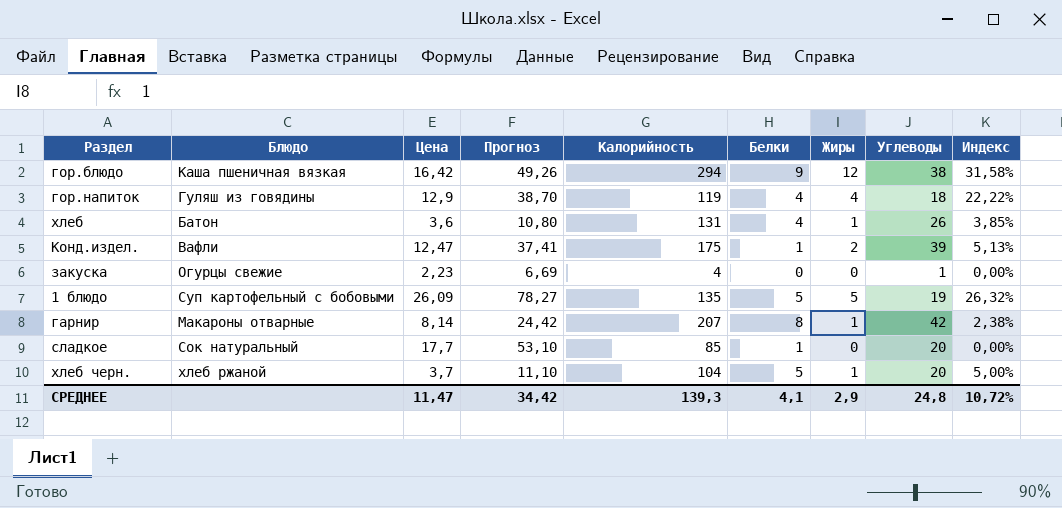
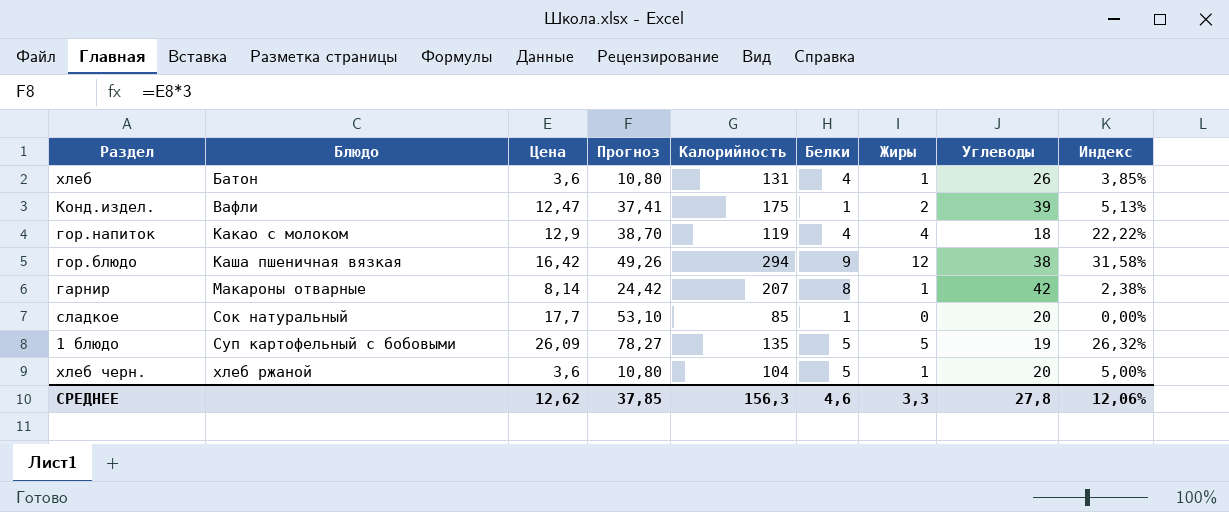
row order: none -> Блюдо ascending
row закуска: Огурцы свежие | 2,23 | 6,69 | 4 | 0 | 0 | 1 | 0,00% -> none
гор.напиток | Блюдо: Гуляш из говядины -> Какао с молоком
хлеб черн. | Цена: 3,7 -> 3,6
хлеб черн. | Прогноз: 11,10 -> 10,80
СРЕДНЕЕ | Цена: 11,47 -> 12,62
СРЕДНЕЕ | Прогноз: 34,42 -> 37,85
СРЕДНЕЕ | Калорийность: 139,3 -> 156,3
СРЕДНЕЕ | Белки: 4,1 -> 4,6
СРЕДНЕЕ | Жиры: 2,9 -> 3,3
СРЕДНЕЕ | Углеводы: 24,8 -> 27,8
СРЕДНЕЕ | Индекс: 10,72% -> 12,06%

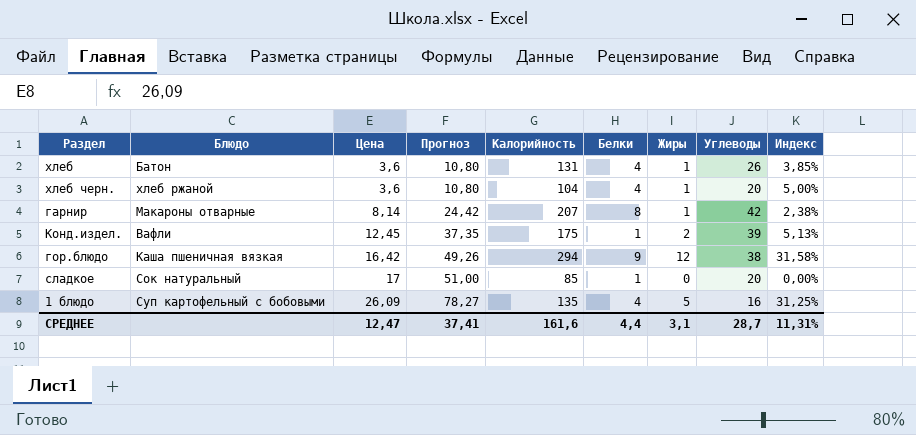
row order: Блюдо ascending -> Цена ascending
row гор.напиток: Какао с молоком | 12,9 | 38,70 | 119 | 4 | 4 | 18 | 22,22% -> none
хлеб черн. | Белки: 5 -> 4
Конд.издел. | Цена: 12,47 -> 12,45
Конд.издел. | Прогноз: 37,41 -> 37,35
сладкое | Цена: 17,7 -> 17
сладкое | Прогноз: 53,10 -> 51,00
1 блюдо | Белки: 5 -> 4
1 блюдо | Углеводы: 19 -> 16
1 блюдо | Индекс: 26,32% -> 31,25%
СРЕДНЕЕ | Цена: 12,62 -> 12,47
СРЕДНЕЕ | Прогноз: 37,85 -> 37,41
СРЕДНЕЕ | Калорийность: 156,3 -> 161,6
СРЕДНЕЕ | Белки: 4,6 -> 4,4
СРЕДНЕЕ | Жиры: 3,3 -> 3,1
СРЕДНЕЕ | Углеводы: 27,8 -> 28,7
СРЕДНЕЕ | Индекс: 12,06% -> 11,31%

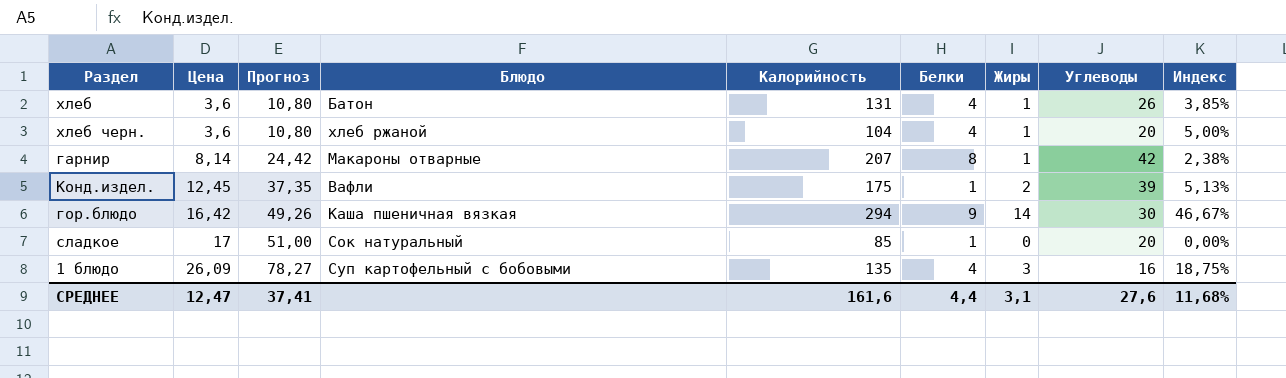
column Блюдо | position: 2 -> 4
гор.блюдо | Жиры: 12 -> 14
гор.блюдо | Углеводы: 38 -> 30
гор.блюдо | Индекс: 31,58% -> 46,67%
1 блюдо | Жиры: 5 -> 3
1 блюдо | Индекс: 31,25% -> 18,75%
СРЕДНЕЕ | Углеводы: 28,7 -> 27,6
СРЕДНЕЕ | Индекс: 11,31% -> 11,68%

